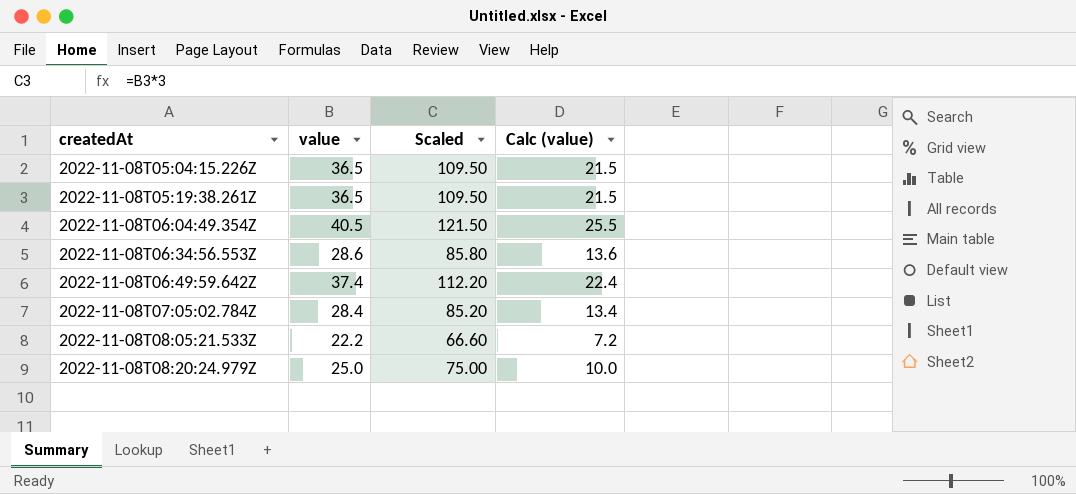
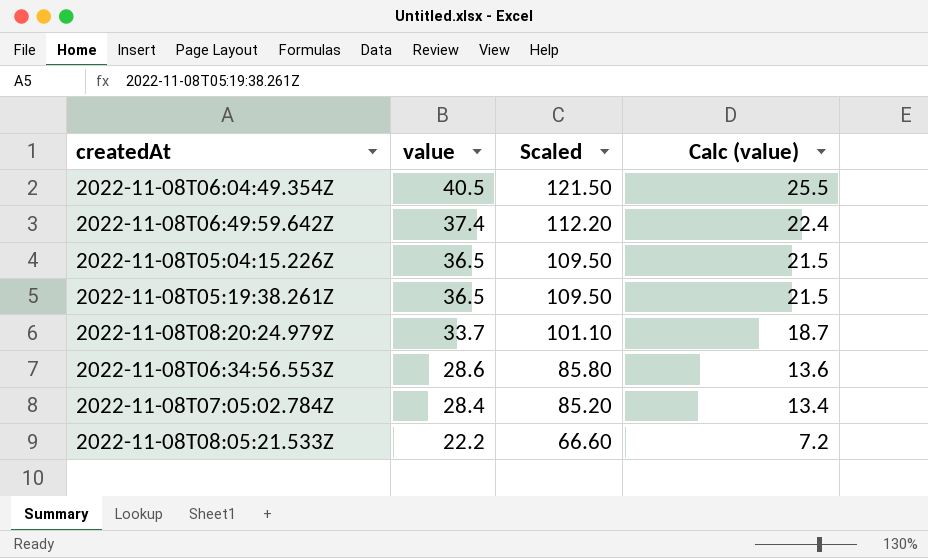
row order: createdAt ascending -> value descending
2022-11-08T08:20:24.979Z | value: 25.0 -> 33.7
2022-11-08T08:20:24.979Z | Scaled: 75.00 -> 101.10
2022-11-08T08:20:24.979Z | Calc (value): 10.0 -> 18.7

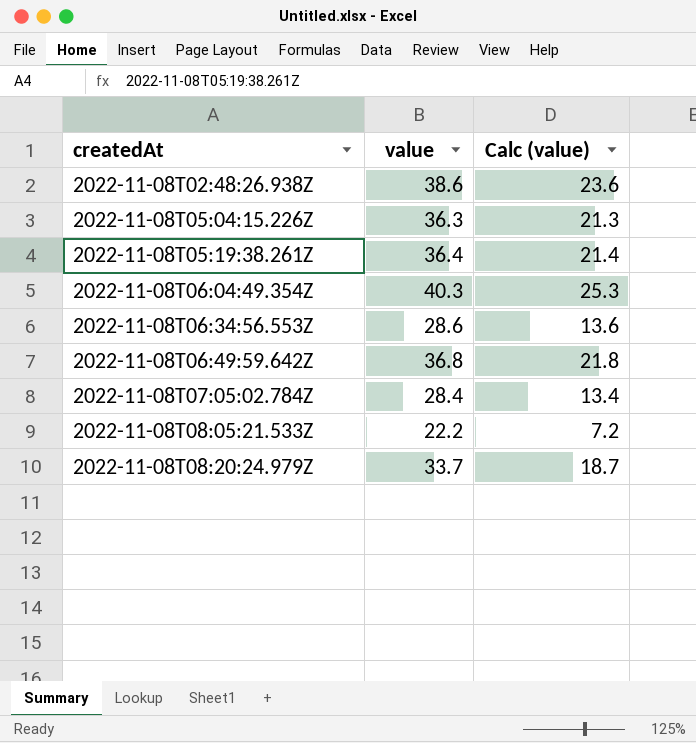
row order: value descending -> createdAt ascending
column Scaled | formula: [value] * 3 -> none
row 2022-11-08T02:48:26.938Z: none -> 38.6 | 23.6
2022-11-08T05:04:15.226Z | value: 36.5 -> 36.3
2022-11-08T05:04:15.226Z | Calc (value): 21.5 -> 21.3
2022-11-08T05:19:38.261Z | value: 36.5 -> 36.4
2022-11-08T05:19:38.261Z | Calc (value): 21.5 -> 21.4
2022-11-08T06:04:49.354Z | value: 40.5 -> 40.3
2022-11-08T06:04:49.354Z | Calc (value): 25.5 -> 25.3
2022-11-08T06:49:59.642Z | value: 37.4 -> 36.8
2022-11-08T06:49:59.642Z | Calc (value): 22.4 -> 21.8

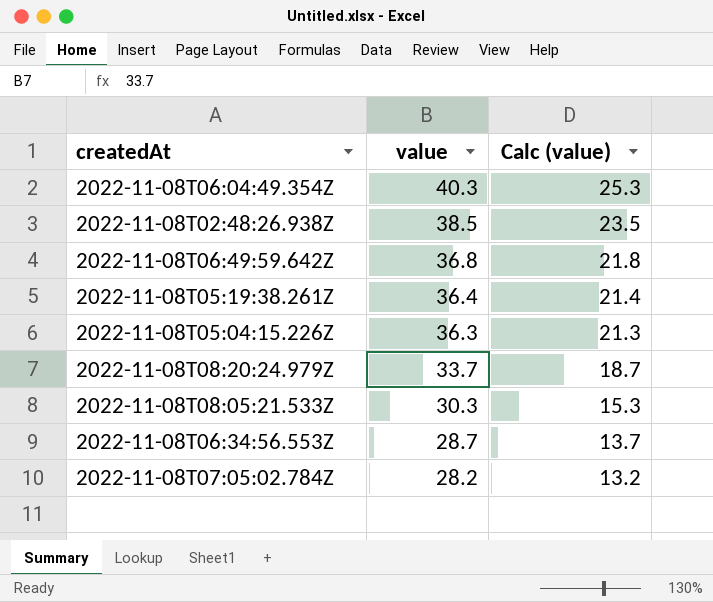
row order: createdAt ascending -> value descending
2022-11-08T02:48:26.938Z | value: 38.6 -> 38.5
2022-11-08T02:48:26.938Z | Calc (value): 23.6 -> 23.5
2022-11-08T08:05:21.533Z | value: 22.2 -> 30.3
2022-11-08T08:05:21.533Z | Calc (value): 7.2 -> 15.3
2022-11-08T06:34:56.553Z | value: 28.6 -> 28.7
2022-11-08T06:34:56.553Z | Calc (value): 13.6 -> 13.7
2022-11-08T07:05:02.784Z | value: 28.4 -> 28.2
2022-11-08T07:05:02.784Z | Calc (value): 13.4 -> 13.2

